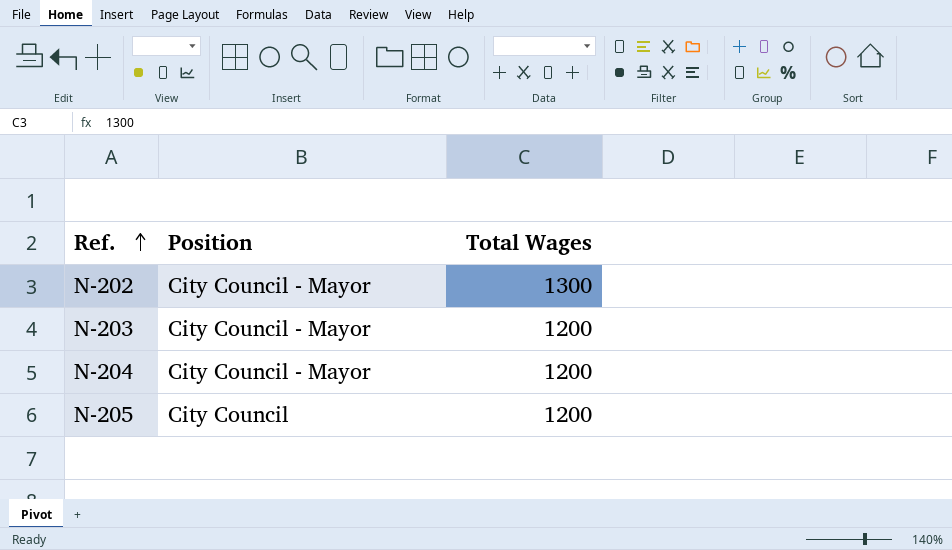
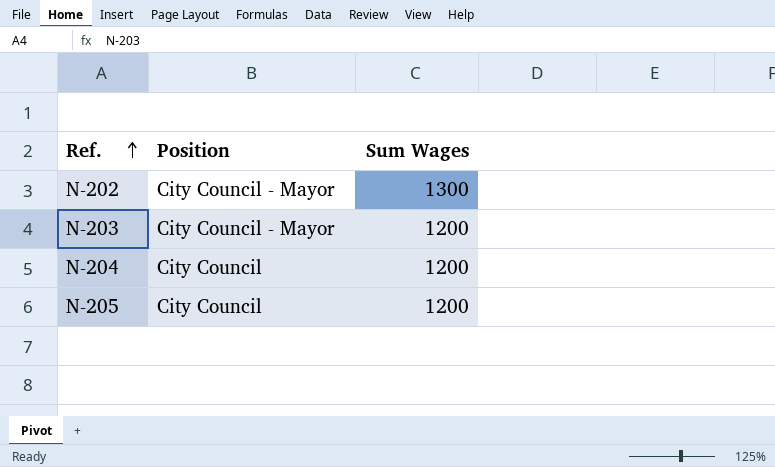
column name: Total Wages -> Sum Wages
N-204 | Position: City Council - Mayor -> City Council

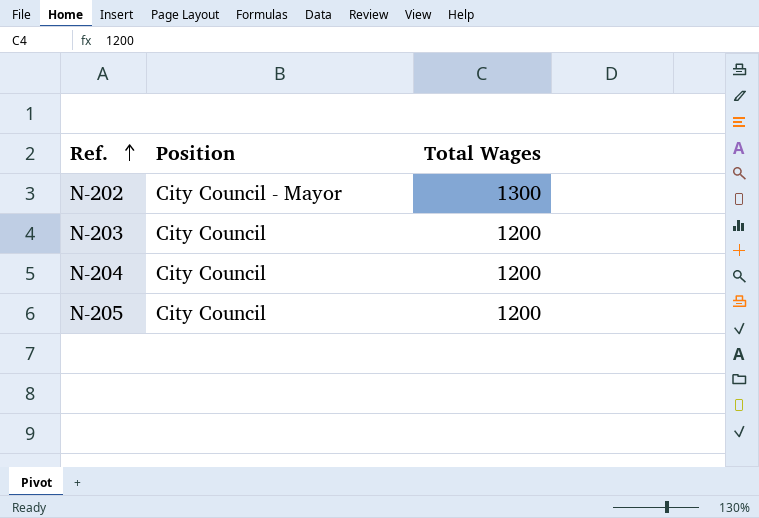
column name: Sum Wages -> Total Wages
N-203 | Position: City Council - Mayor -> City Council

